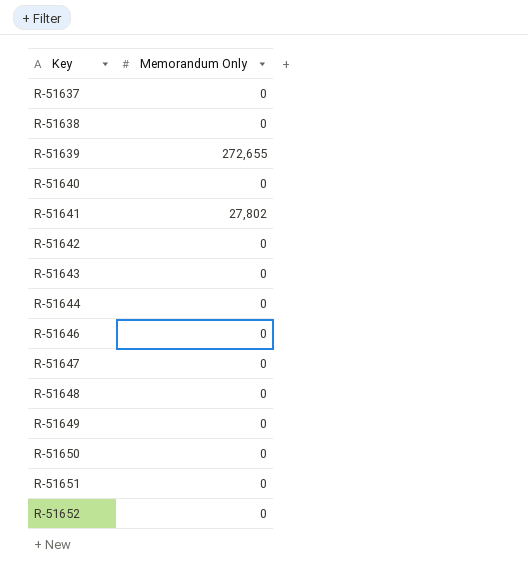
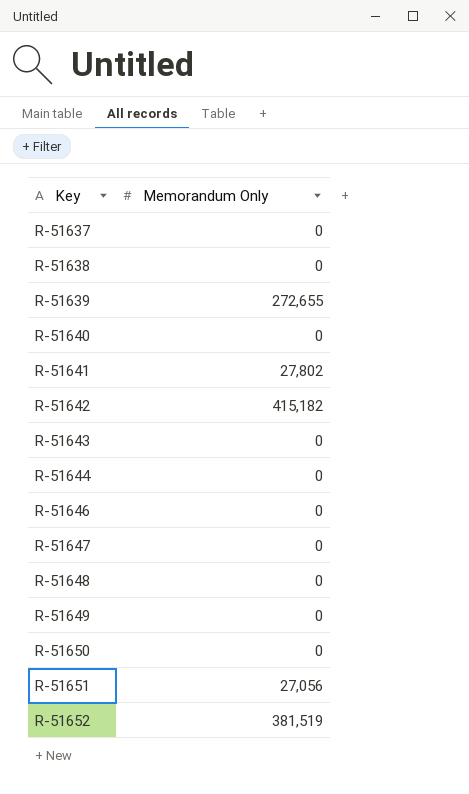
R-51642 | Memorandum Only: 0 -> 415,182
R-51651 | Memorandum Only: 0 -> 27,056
R-51652 | Memorandum Only: 0 -> 381,519

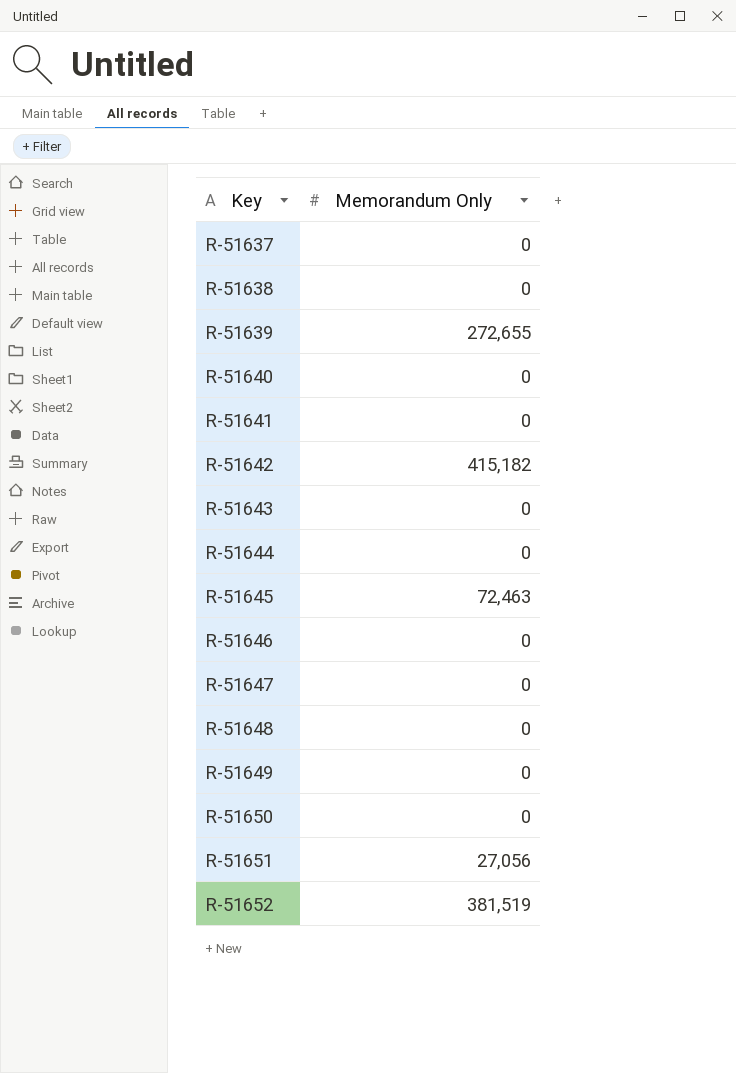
R-51641 | Memorandum Only: 27,802 -> 0
row R-51645: none -> 72,463

